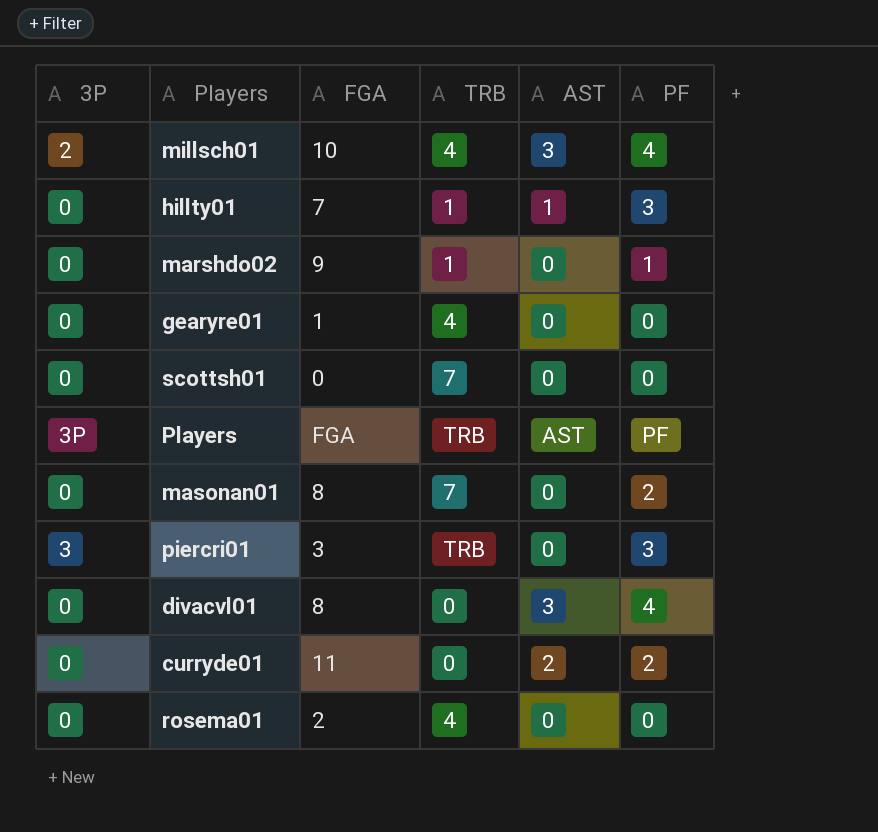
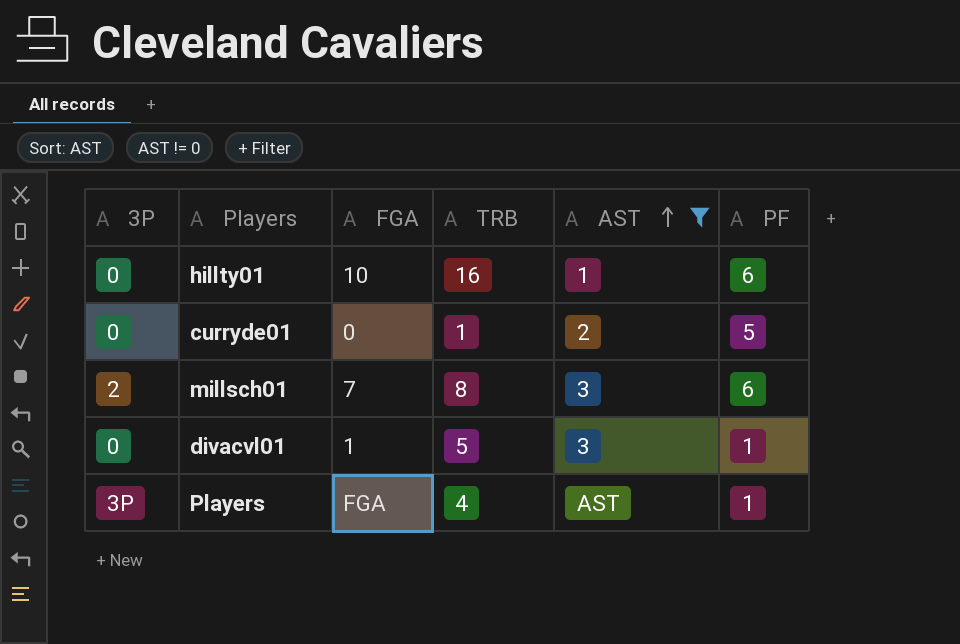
filter: none -> AST != 0
row order: none -> AST ascending
hillty01 | FGA: 7 -> 10
hillty01 | TRB: 1 -> 16
hillty01 | PF: 3 -> 6
curryde01 | FGA: 11 -> 0
curryde01 | TRB: 0 -> 1
curryde01 | PF: 2 -> 5
millsch01 | FGA: 10 -> 7
millsch01 | TRB: 4 -> 8
millsch01 | PF: 4 -> 6
divacvl01 | FGA: 8 -> 1
divacvl01 | TRB: 0 -> 5
divacvl01 | PF: 4 -> 1
Players | TRB: TRB -> 4
Players | PF: PF -> 1

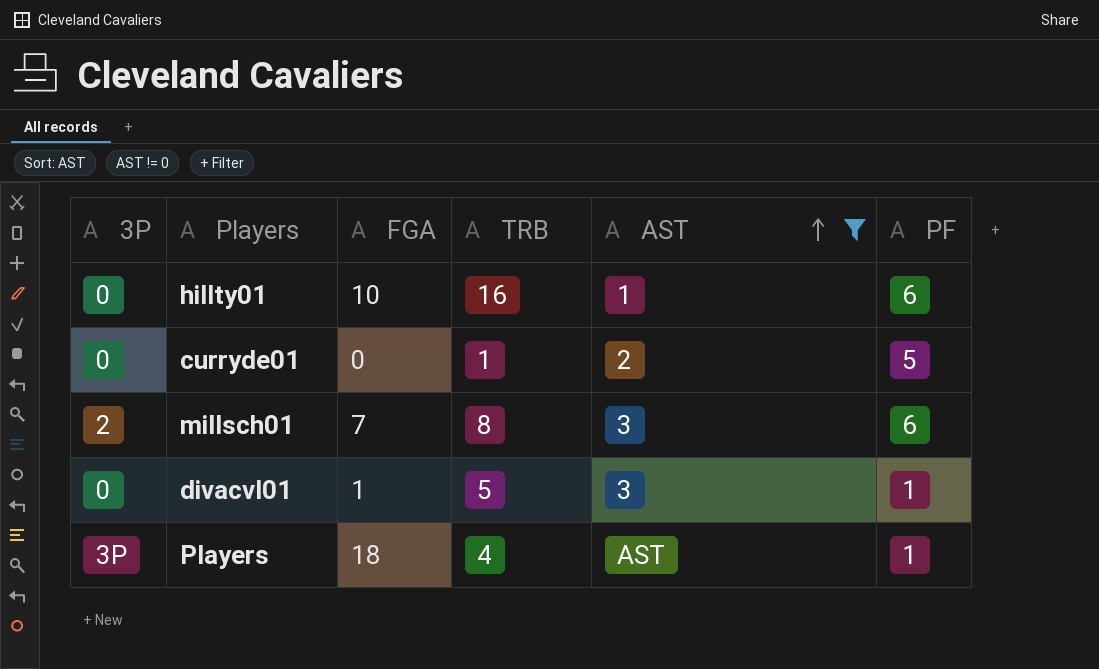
Players | FGA: FGA -> 18

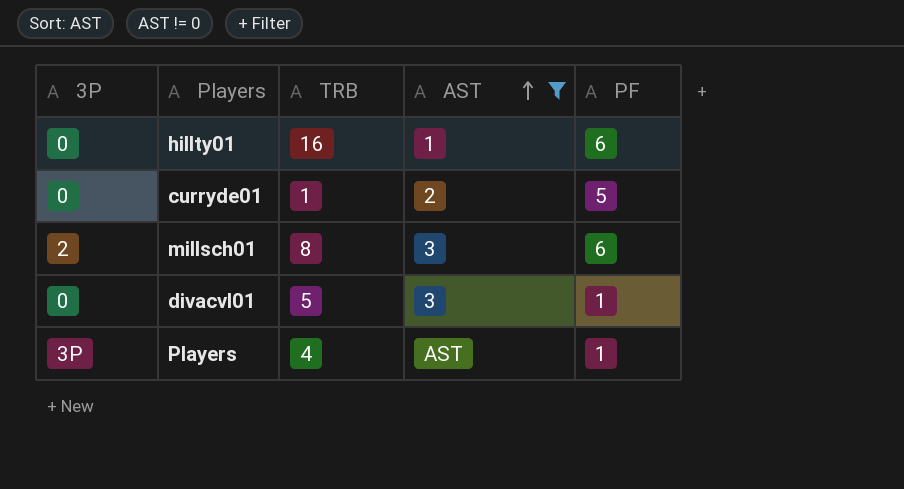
column FGA | position: 3 -> none

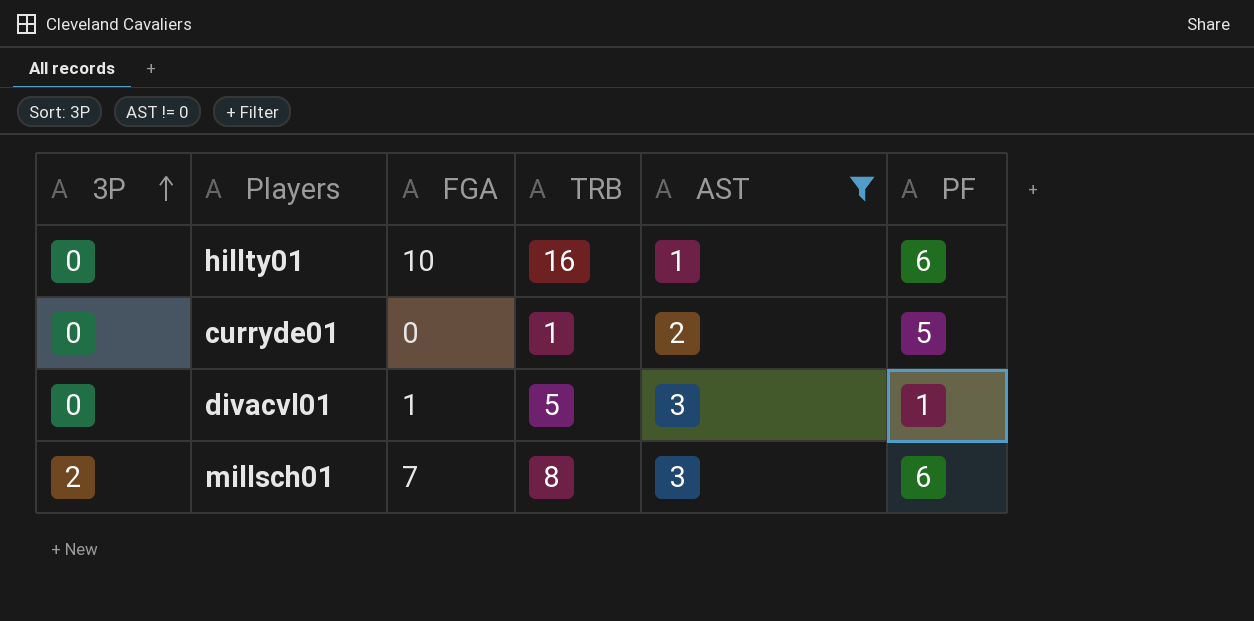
row order: AST ascending -> 3P ascending
column FGA | position: none -> 3
row Players: 3P | 4 | AST | 1 -> none

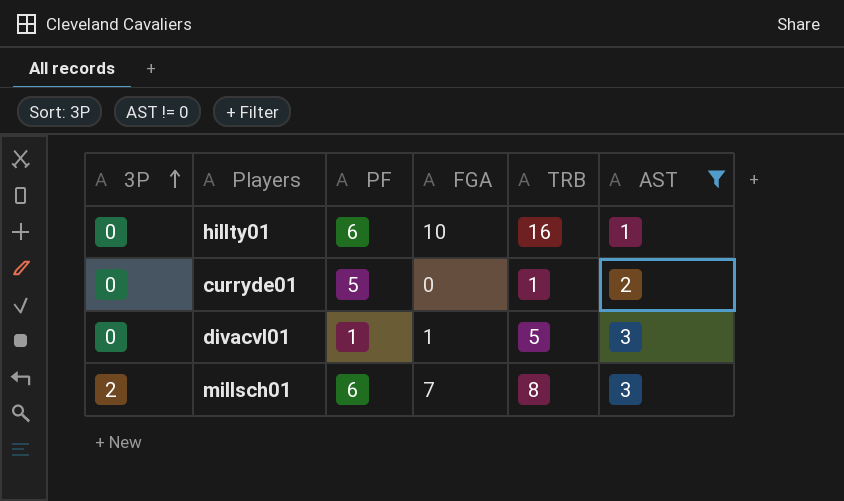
column PF | position: 6 -> 3

